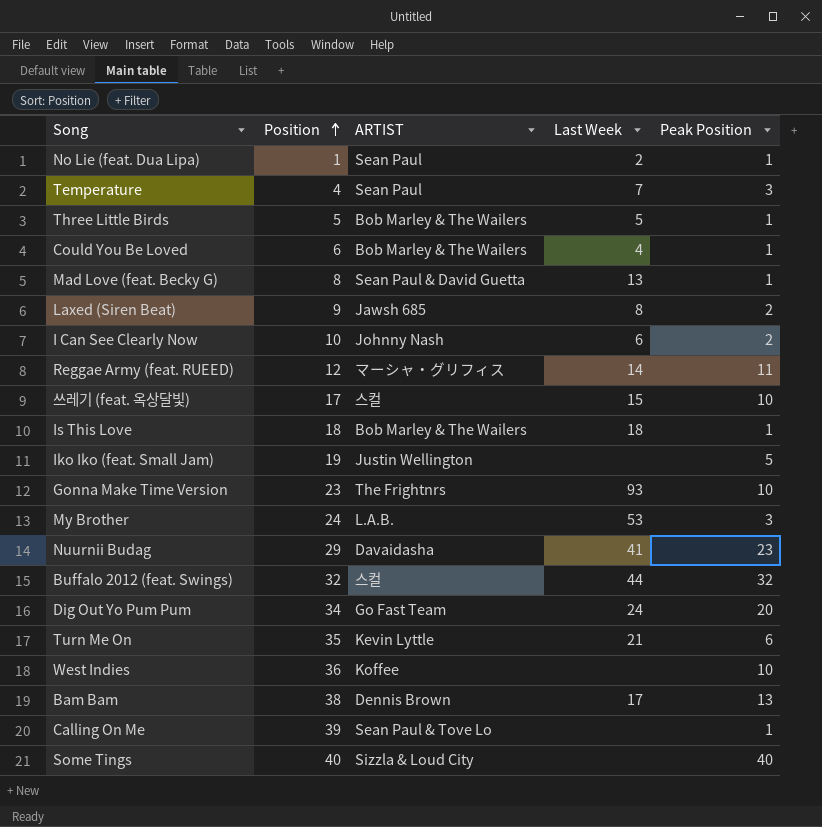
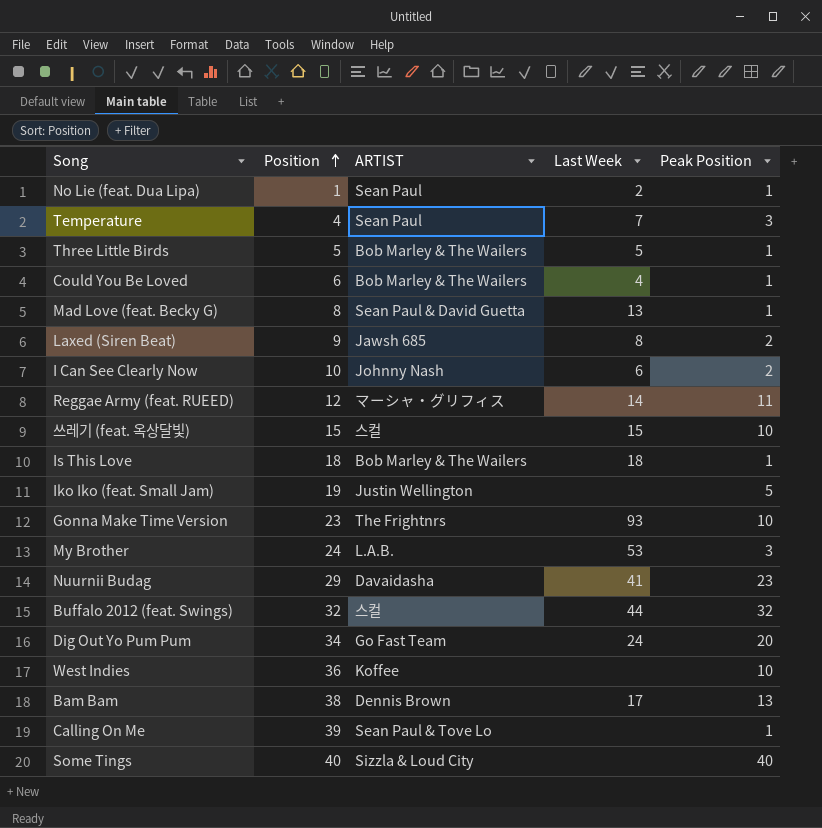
row Turn Me On: 35 | Kevin Lyttle | 21 | 6 -> none
쓰레기 (feat. 옥상달빛) | Position: 17 -> 15

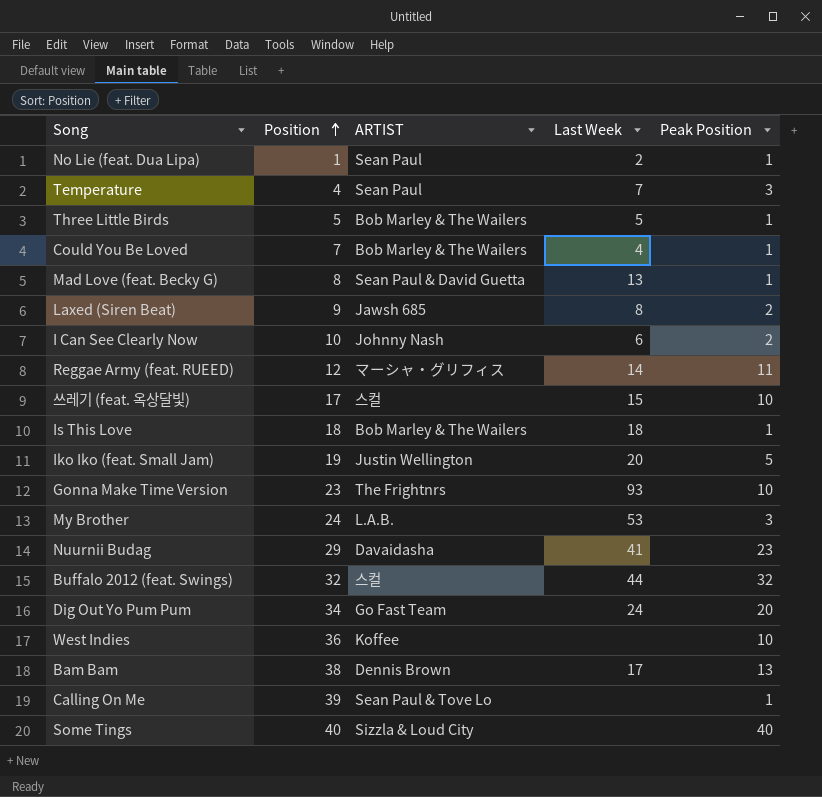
Could You Be Loved | Position: 6 -> 7
쓰레기 (feat. 옥상달빛) | Position: 15 -> 17
Iko Iko (feat. Small Jam) | Last Week: none -> 20

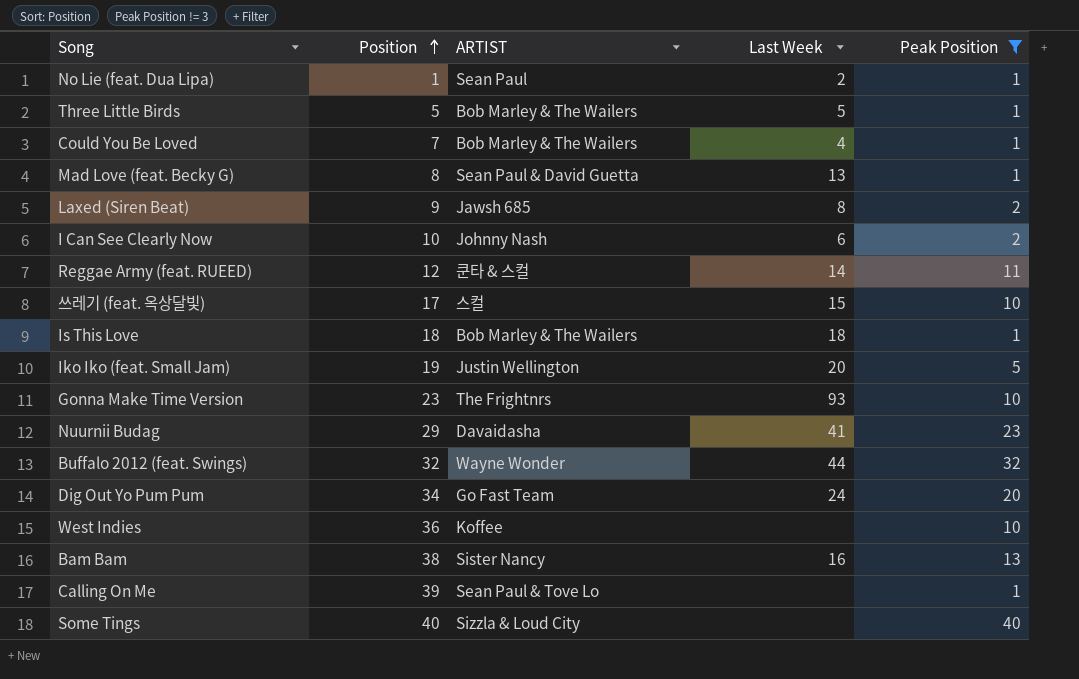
filter: none -> Peak Position != 3
Reggae Army (feat. RUEED) | ARTIST: マーシャ・グリフィス -> 쿤타 & 스컬
Buffalo 2012 (feat. Swings) | ARTIST: 스컬 -> Wayne Wonder
Bam Bam | ARTIST: Dennis Brown -> Sister Nancy
Bam Bam | Last Week: 17 -> 16

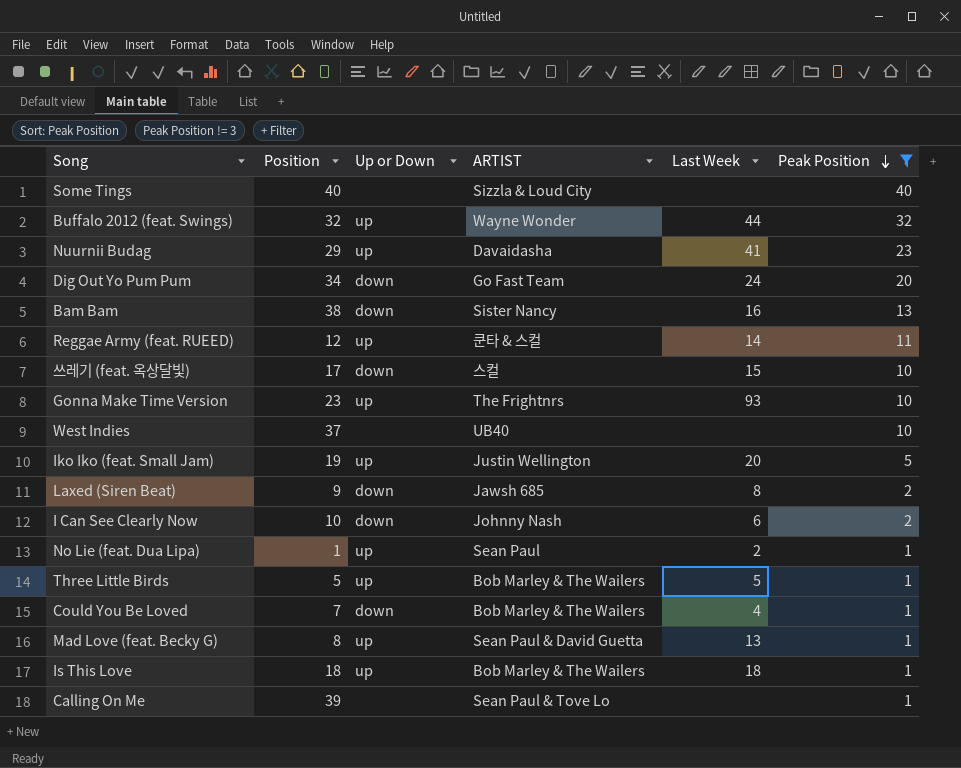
row order: Position ascending -> Peak Position descending
column Up or Down | position: none -> 3
West Indies | Position: 36 -> 37
West Indies | ARTIST: Koffee -> UB40

